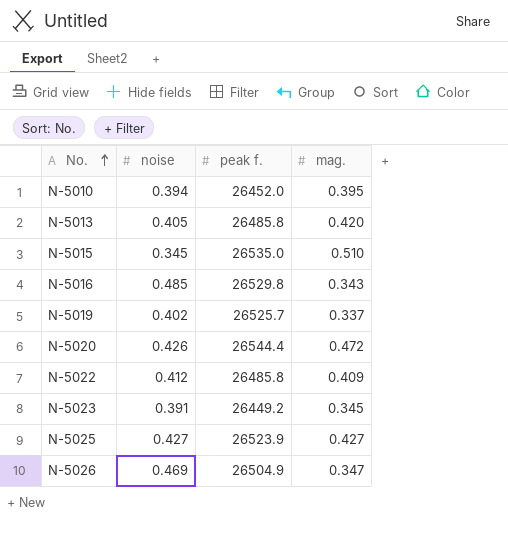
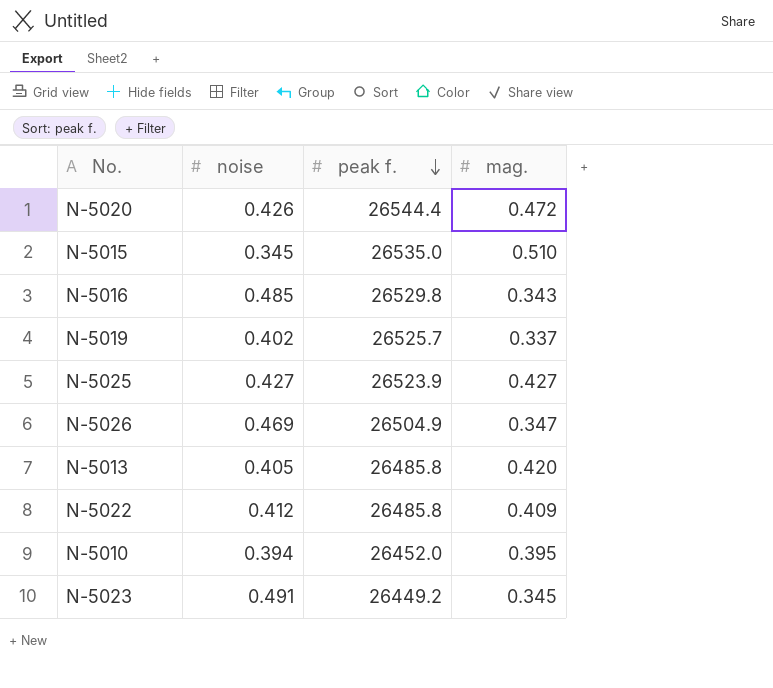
row order: No. ascending -> peak f. descending
N-5023 | noise: 0.391 -> 0.491

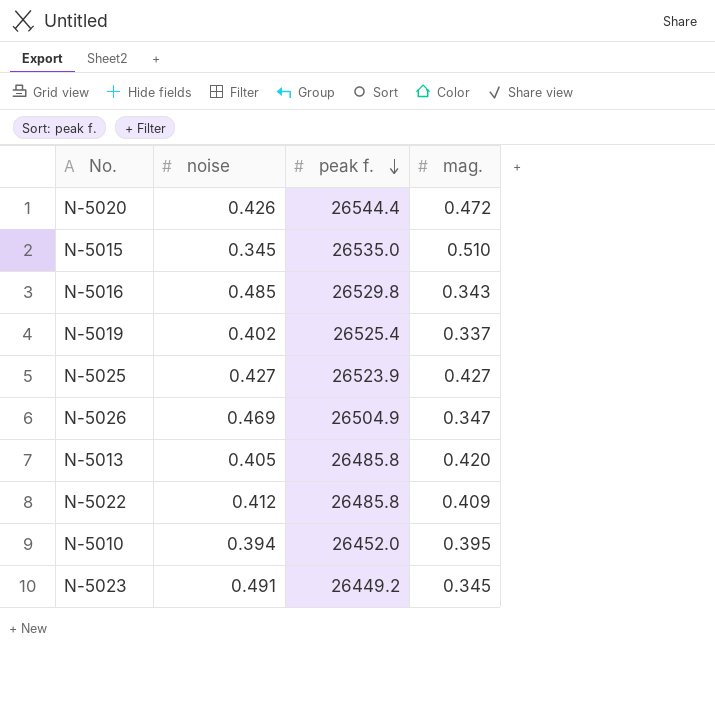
N-5019 | peak f.: 26525.7 -> 26525.4

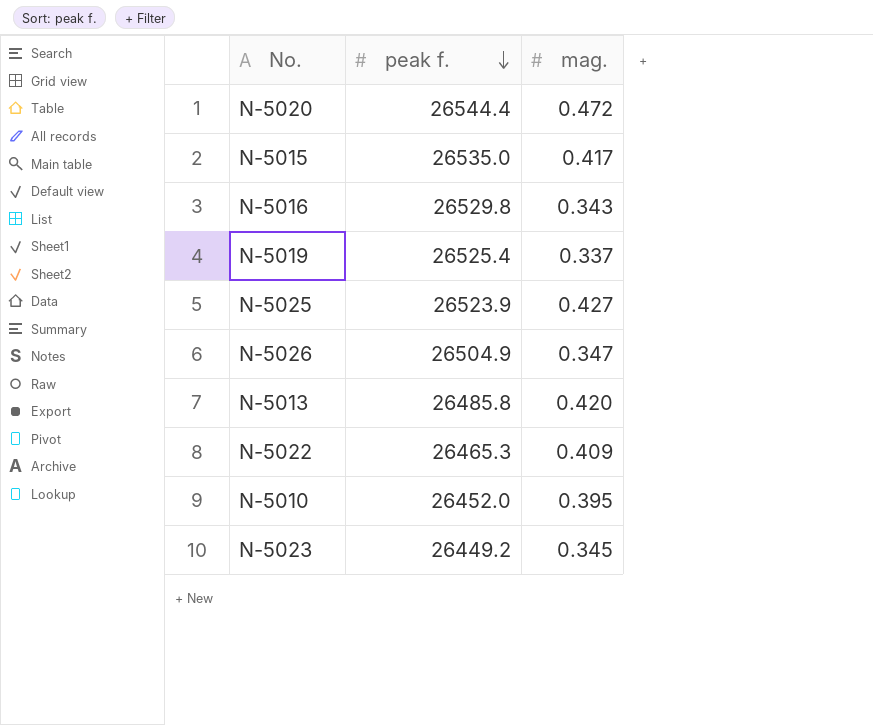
column noise | position: 2 -> none
N-5015 | mag.: 0.510 -> 0.417
N-5022 | peak f.: 26485.8 -> 26465.3

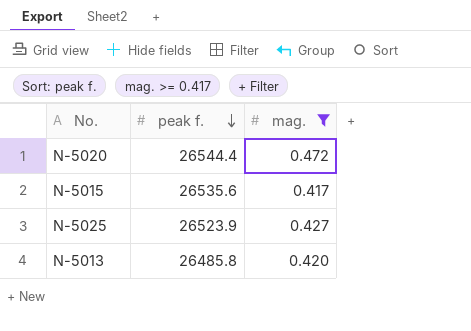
filter: none -> mag. >= 0.417
N-5015 | peak f.: 26535.0 -> 26535.6

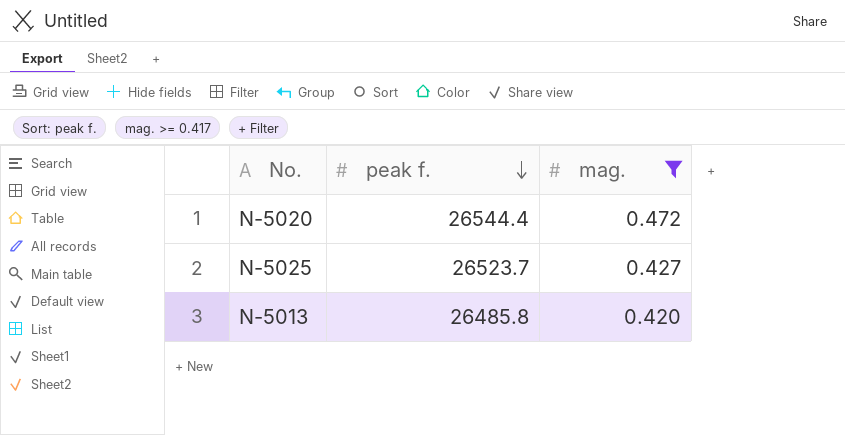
row N-5015: 26535.6 | 0.417 -> none
N-5025 | peak f.: 26523.9 -> 26523.7

